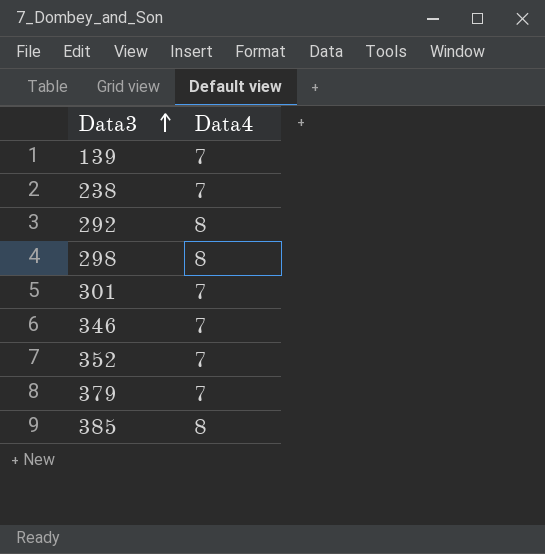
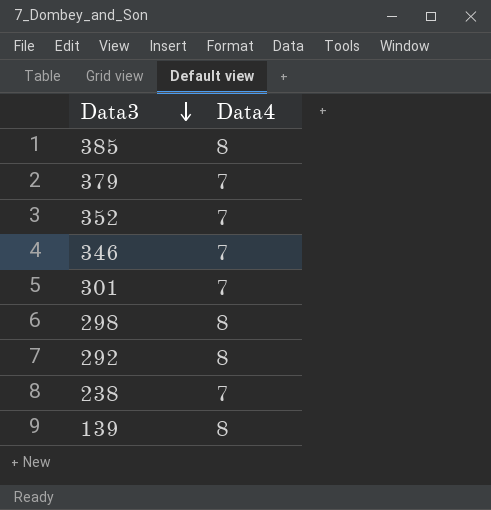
row order: Data3 ascending -> Data3 descending
139 | Data4: 7 -> 8

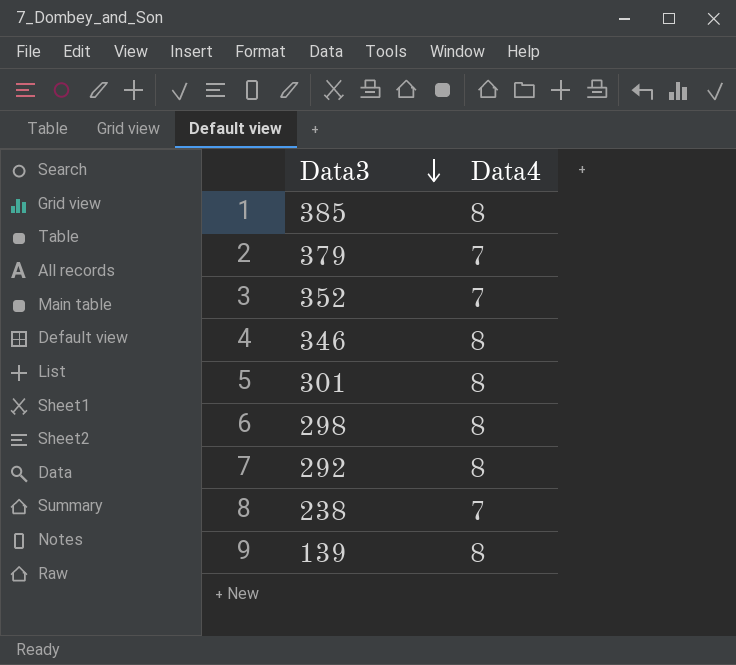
346 | Data4: 7 -> 8
301 | Data4: 7 -> 8

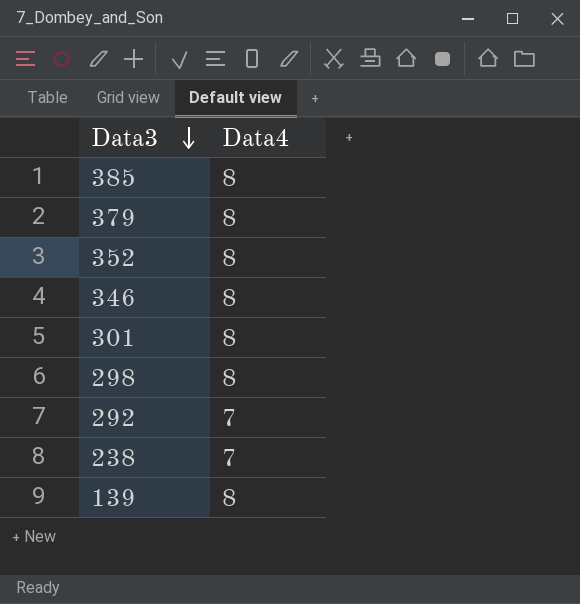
379 | Data4: 7 -> 8
352 | Data4: 7 -> 8
292 | Data4: 8 -> 7

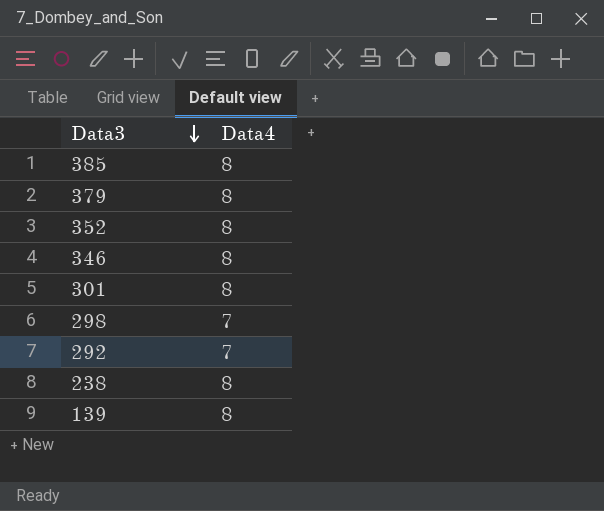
298 | Data4: 8 -> 7
238 | Data4: 7 -> 8

